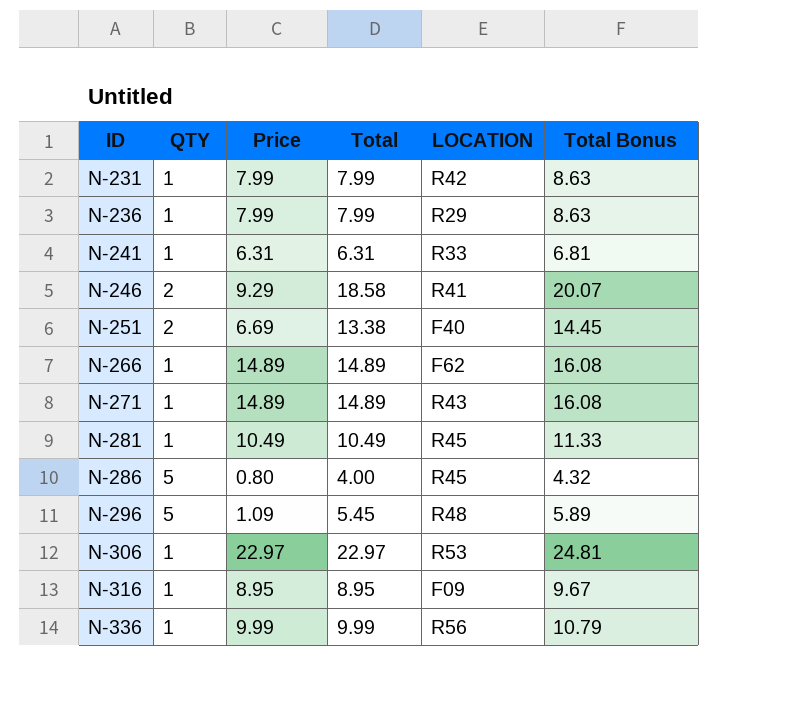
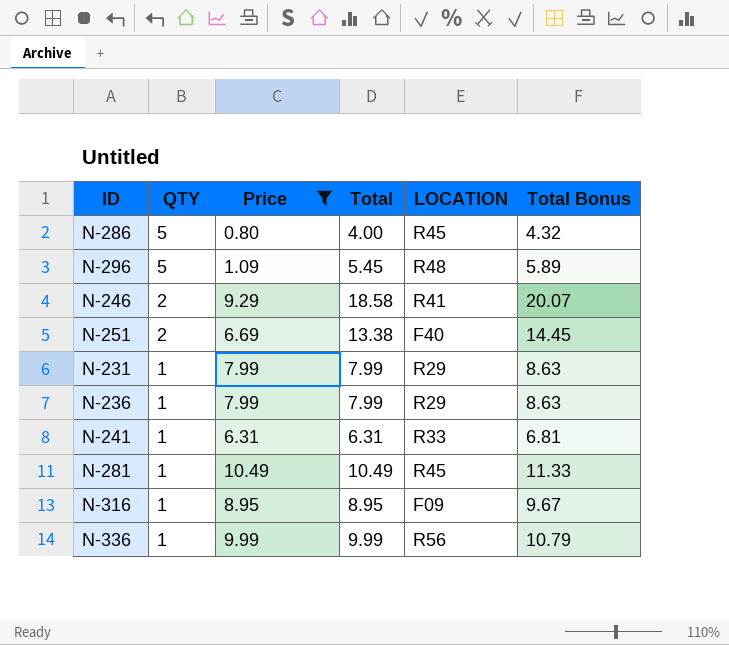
filter: none -> Price <= 10.49
row order: ID ascending -> QTY descending
N-231 | LOCATION: R42 -> R29

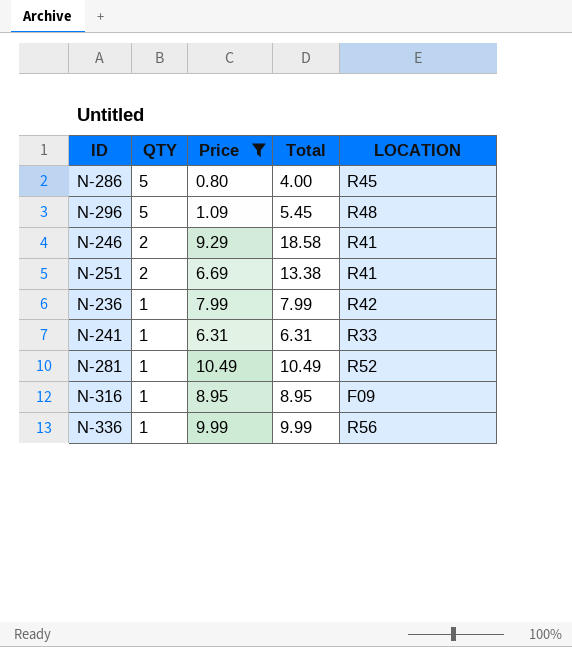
column Total Bonus | formula: [Total] * 1.08 -> none
row N-231: 1 | 7.99 | 7.99 | R29 | 8.63 -> none
N-251 | LOCATION: F40 -> R41
N-236 | LOCATION: R29 -> R42
N-281 | LOCATION: R45 -> R52

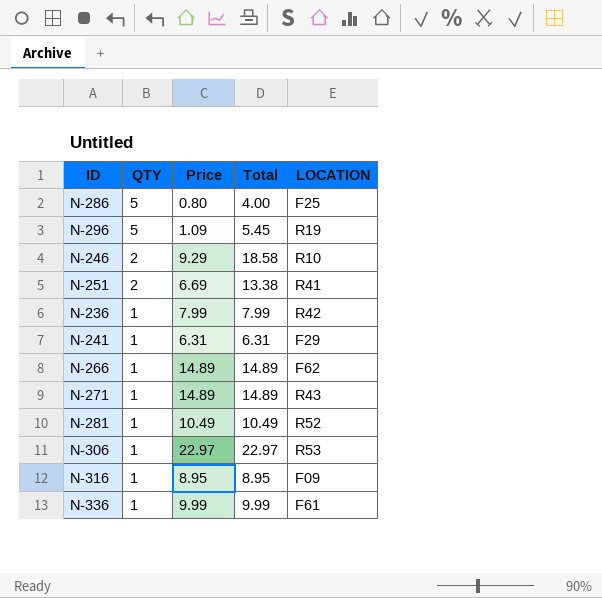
filter: Price <= 10.49 -> none
N-286 | LOCATION: R45 -> F25
N-296 | LOCATION: R48 -> R19
N-246 | LOCATION: R41 -> R10
N-241 | LOCATION: R33 -> F29
N-336 | LOCATION: R56 -> F61

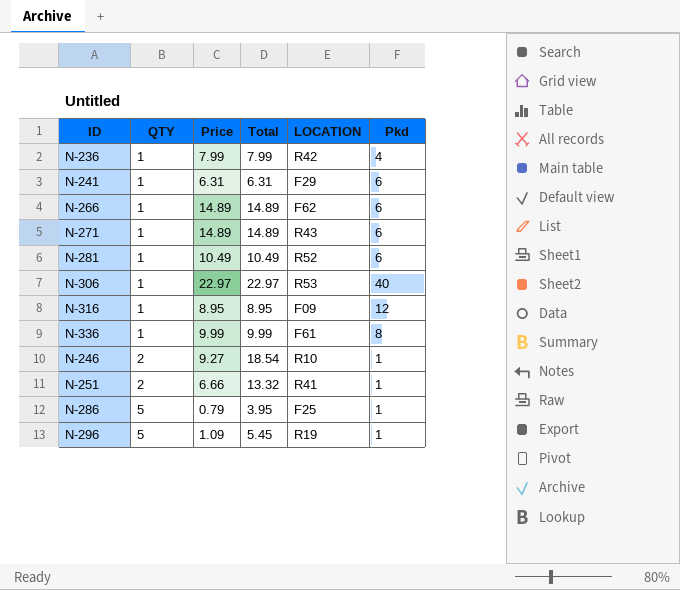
row order: QTY descending -> QTY ascending
column Pkd | position: none -> 6
N-246 | Price: 9.29 -> 9.27
N-246 | Total: 18.58 -> 18.54
N-251 | Price: 6.69 -> 6.66
N-251 | Total: 13.38 -> 13.32
N-286 | Price: 0.80 -> 0.79
N-286 | Total: 4.00 -> 3.95

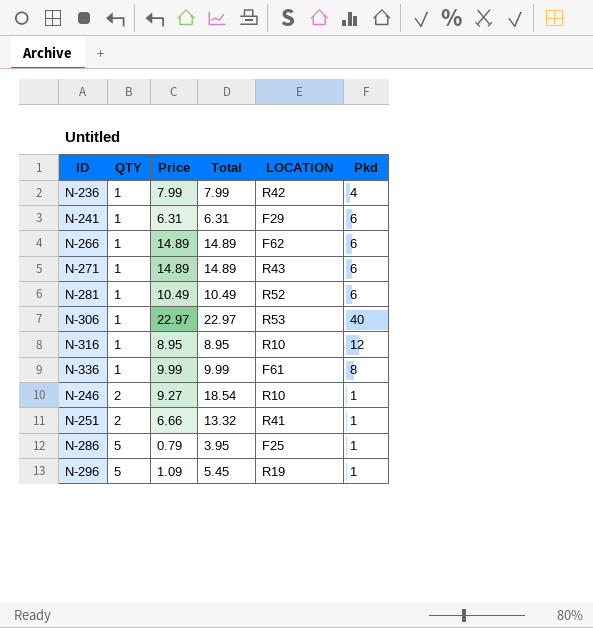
N-316 | LOCATION: F09 -> R10

